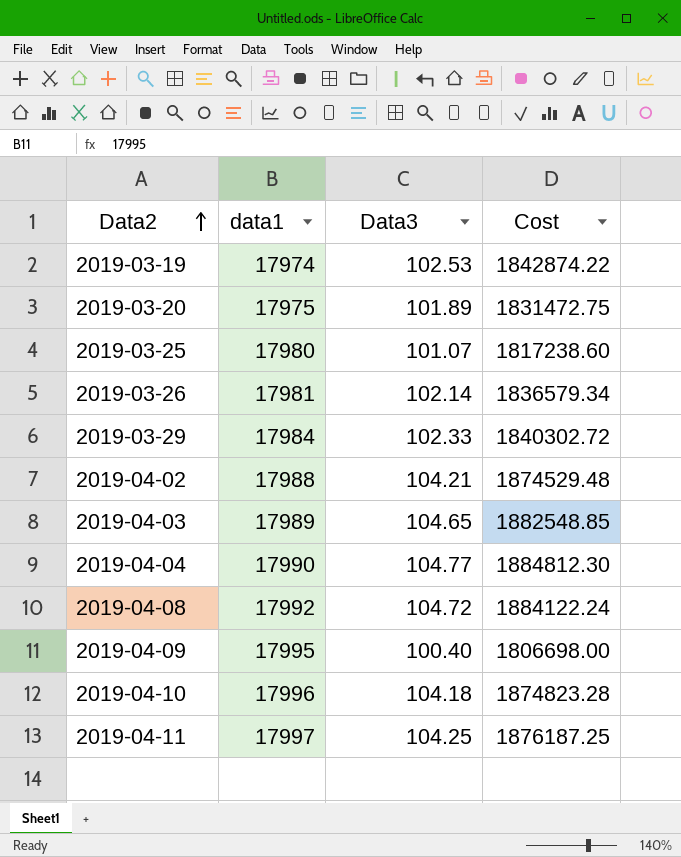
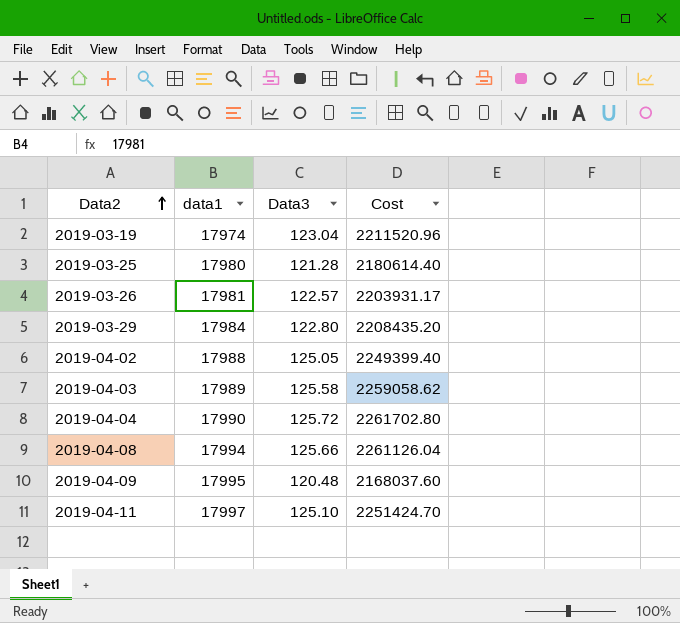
row 2019-03-20: 17975 | 101.89 | 1831472.75 -> none
row 2019-04-10: 17996 | 104.18 | 1874823.28 -> none
2019-03-19 | Data3: 102.53 -> 123.04
2019-03-19 | Cost: 1842874.22 -> 2211520.96
2019-03-25 | Data3: 101.07 -> 121.28
2019-03-25 | Cost: 1817238.60 -> 2180614.40
2019-03-26 | Data3: 102.14 -> 122.57
2019-03-26 | Cost: 1836579.34 -> 2203931.17
2019-03-29 | Data3: 102.33 -> 122.80
2019-03-29 | Cost: 1840302.72 -> 2208435.20
2019-04-02 | Data3: 104.21 -> 125.05
2019-04-02 | Cost: 1874529.48 -> 2249399.40
2019-04-03 | Data3: 104.65 -> 125.58
2019-04-03 | Cost: 1882548.85 -> 2259058.62
2019-04-04 | Data3: 104.77 -> 125.72
2019-04-04 | Cost: 1884812.30 -> 2261702.80
2019-04-08 | data1: 17992 -> 17994
2019-04-08 | Data3: 104.72 -> 125.66
2019-04-08 | Cost: 1884122.24 -> 2261126.04
2019-04-09 | Data3: 100.40 -> 120.48
2019-04-09 | Cost: 1806698.00 -> 2168037.60
2019-04-11 | Data3: 104.25 -> 125.10
2019-04-11 | Cost: 1876187.25 -> 2251424.70

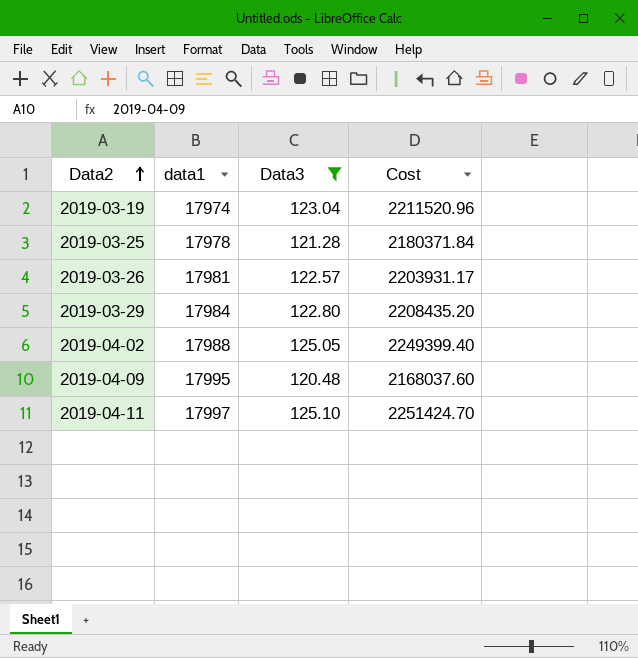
filter: none -> Data3 <= 125.10
2019-03-25 | data1: 17980 -> 17978
2019-03-25 | Cost: 2180614.40 -> 2180371.84

